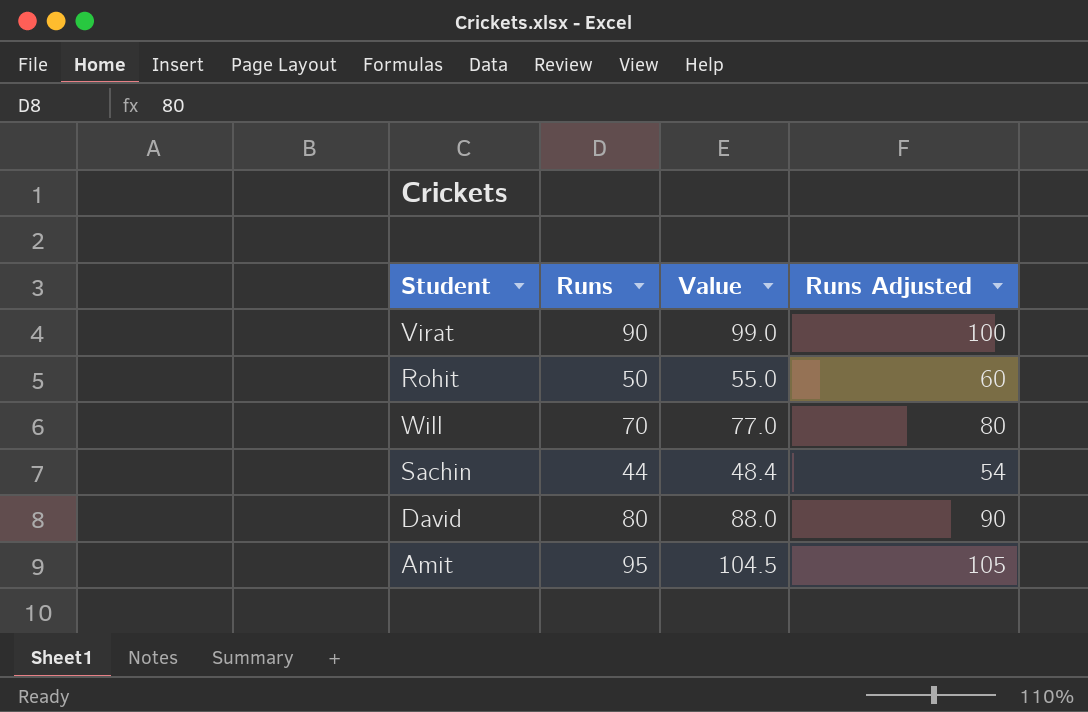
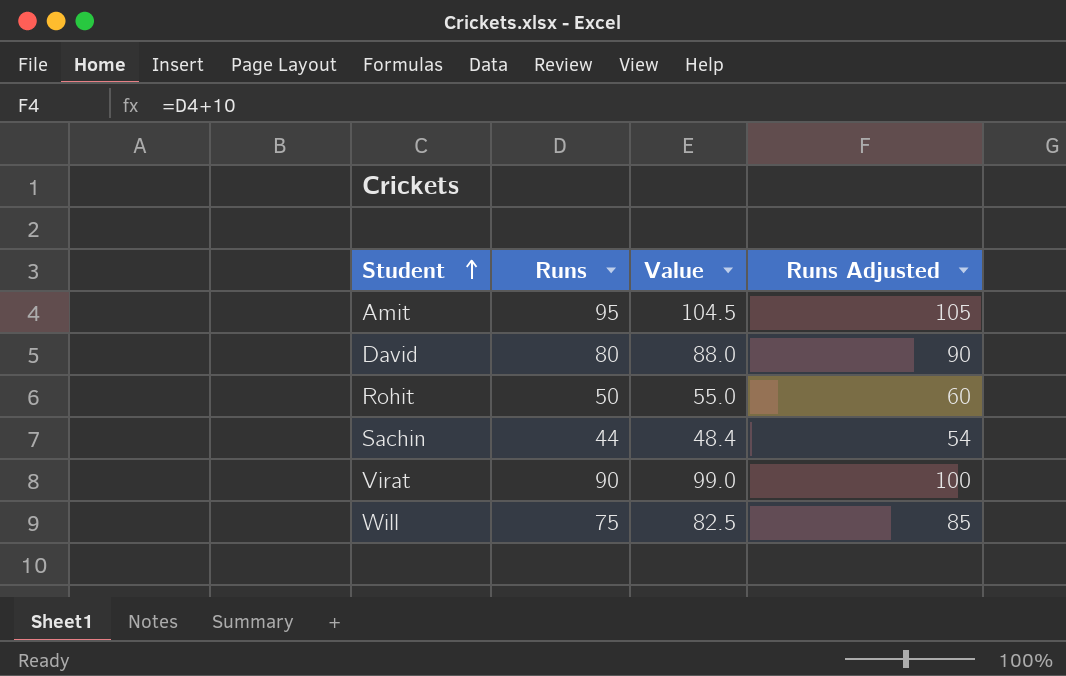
row order: none -> Student ascending
Will | Runs: 70 -> 75
Will | Value: 77.0 -> 82.5
Will | Runs Adjusted: 80 -> 85

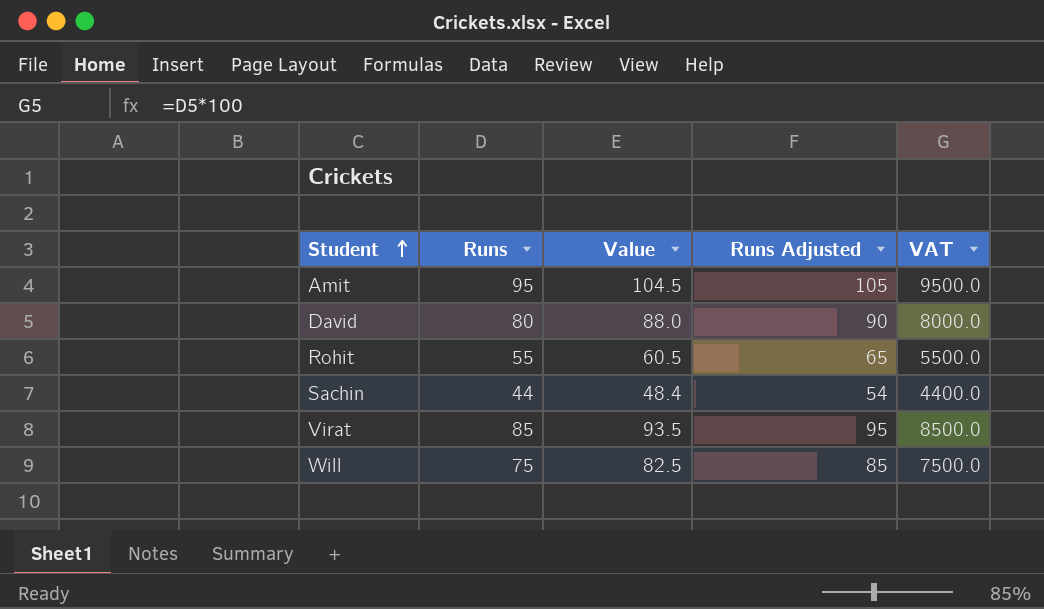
column VAT | formula: none -> [Runs] * 100
Rohit | Runs: 50 -> 55
Rohit | Value: 55.0 -> 60.5
Rohit | Runs Adjusted: 60 -> 65
Virat | Runs: 90 -> 85
Virat | Value: 99.0 -> 93.5
Virat | Runs Adjusted: 100 -> 95

